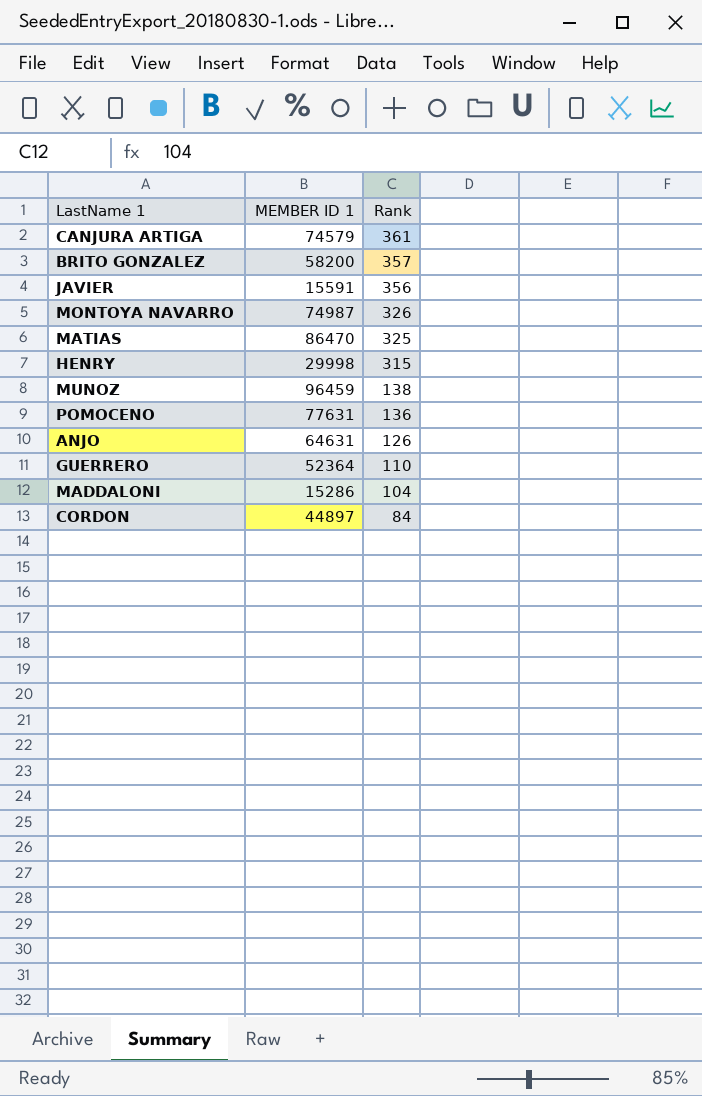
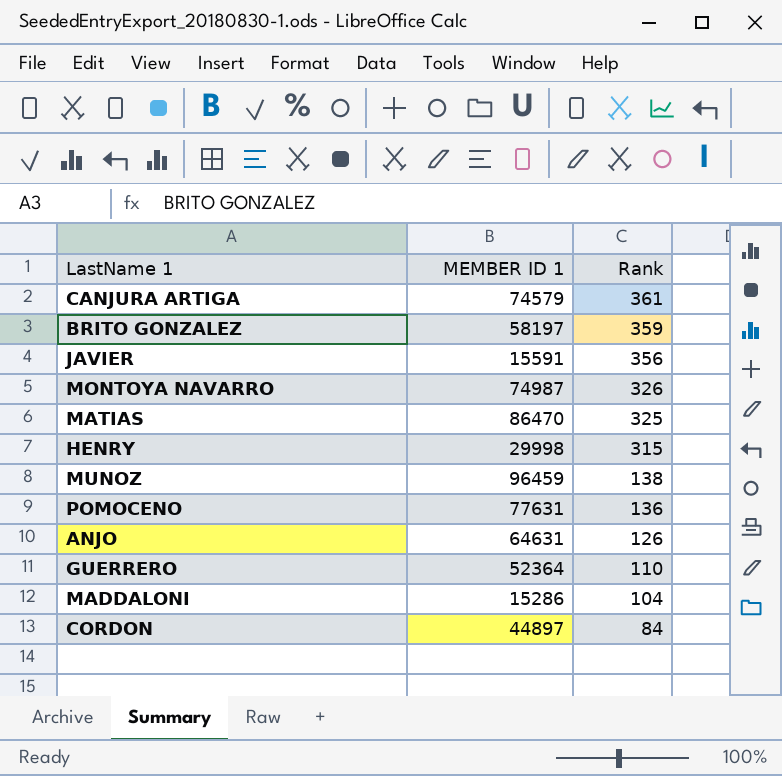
BRITO GONZALEZ | MEMBER ID 1: 58200 -> 58197
BRITO GONZALEZ | Rank: 357 -> 359

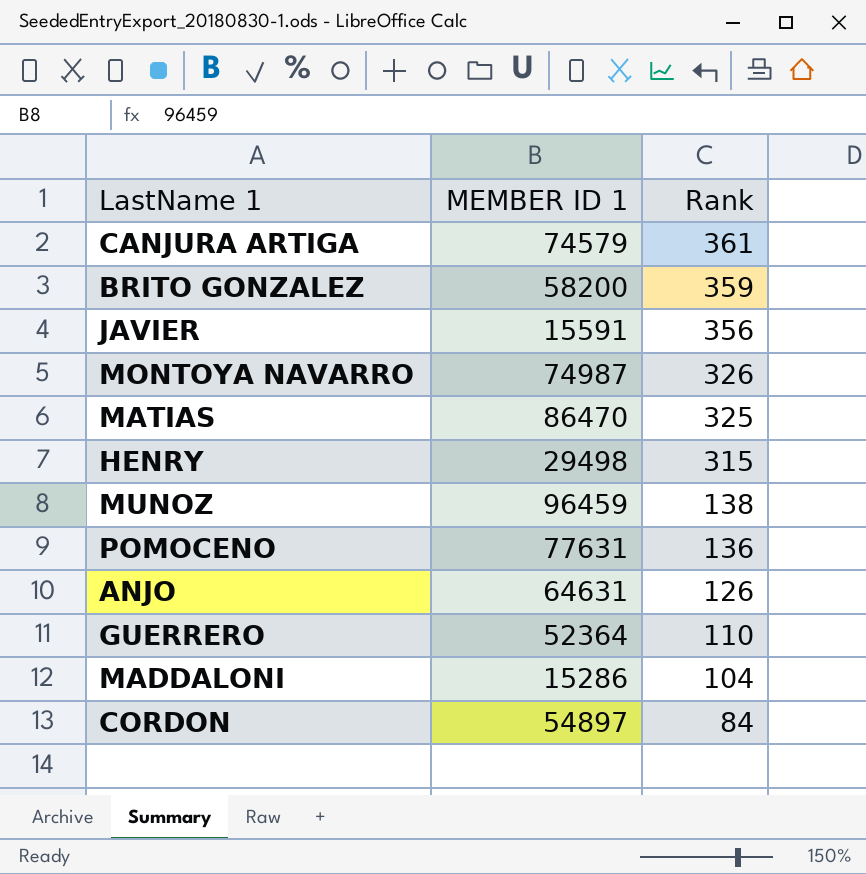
BRITO GONZALEZ | MEMBER ID 1: 58197 -> 58200
HENRY | MEMBER ID 1: 29998 -> 29498
CORDON | MEMBER ID 1: 44897 -> 54897

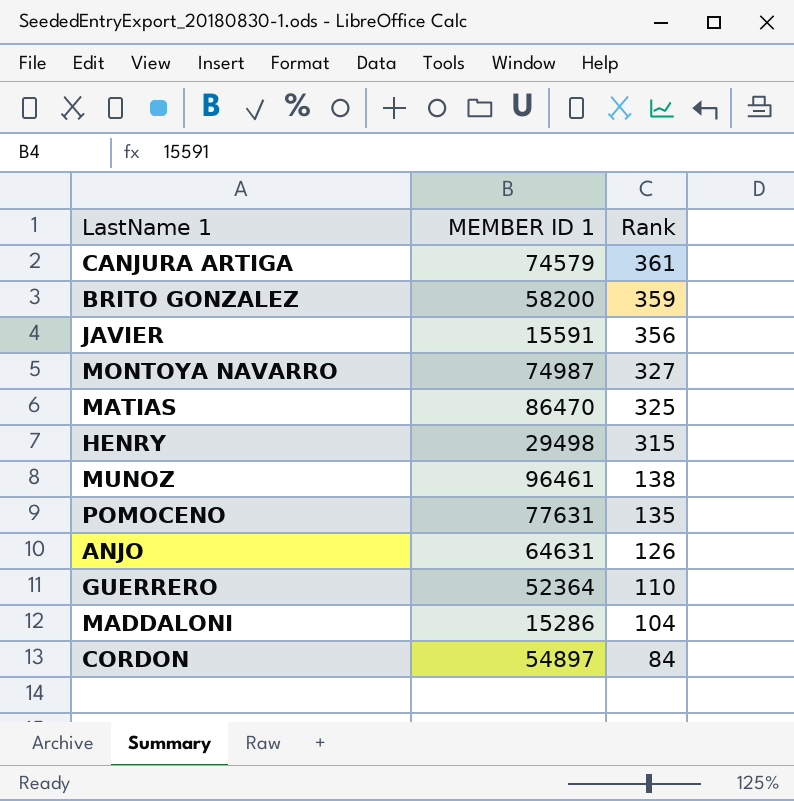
MONTOYA NAVARRO | Rank: 326 -> 327
MUNOZ | MEMBER ID 1: 96459 -> 96461
POMOCENO | Rank: 136 -> 135

